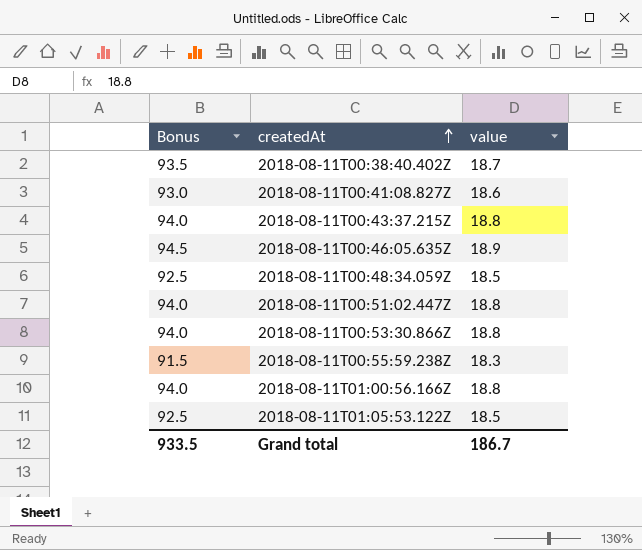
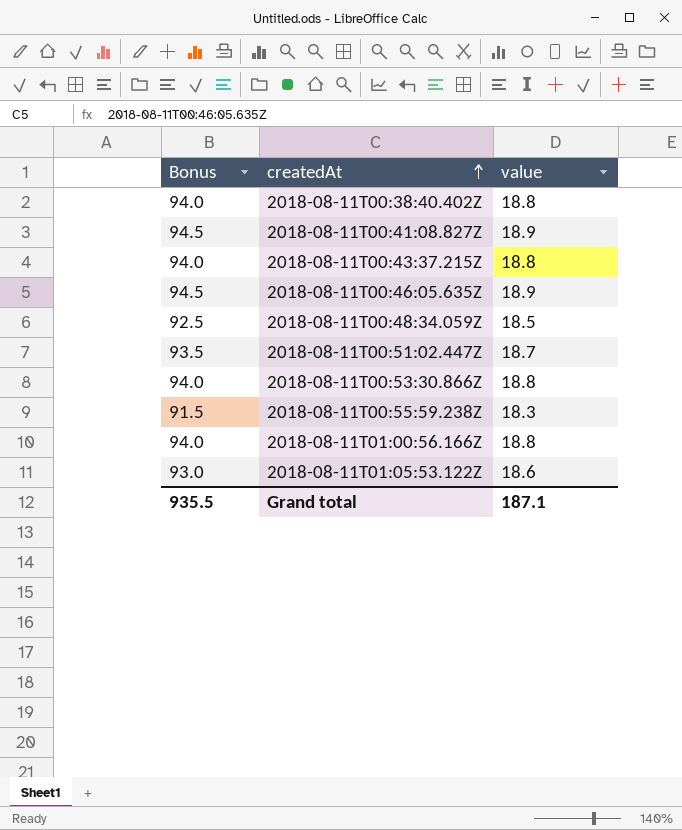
2018-08-11T00:38:40.402Z | Bonus: 93.5 -> 94.0
2018-08-11T00:38:40.402Z | value: 18.7 -> 18.8
2018-08-11T00:41:08.827Z | Bonus: 93.0 -> 94.5
2018-08-11T00:41:08.827Z | value: 18.6 -> 18.9
2018-08-11T00:51:02.447Z | Bonus: 94.0 -> 93.5
2018-08-11T00:51:02.447Z | value: 18.8 -> 18.7
2018-08-11T01:05:53.122Z | Bonus: 92.5 -> 93.0
2018-08-11T01:05:53.122Z | value: 18.5 -> 18.6
Grand total | Bonus: 933.5 -> 935.5
Grand total | value: 186.7 -> 187.1

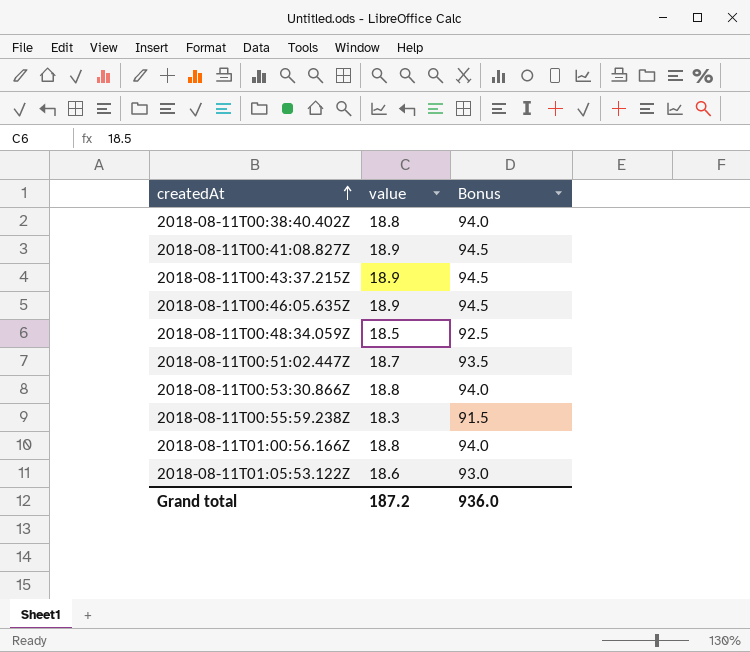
column Bonus | position: 1 -> 3
2018-08-11T00:43:37.215Z | value: 18.8 -> 18.9
2018-08-11T00:43:37.215Z | Bonus: 94.0 -> 94.5
Grand total | value: 187.1 -> 187.2
Grand total | Bonus: 935.5 -> 936.0

